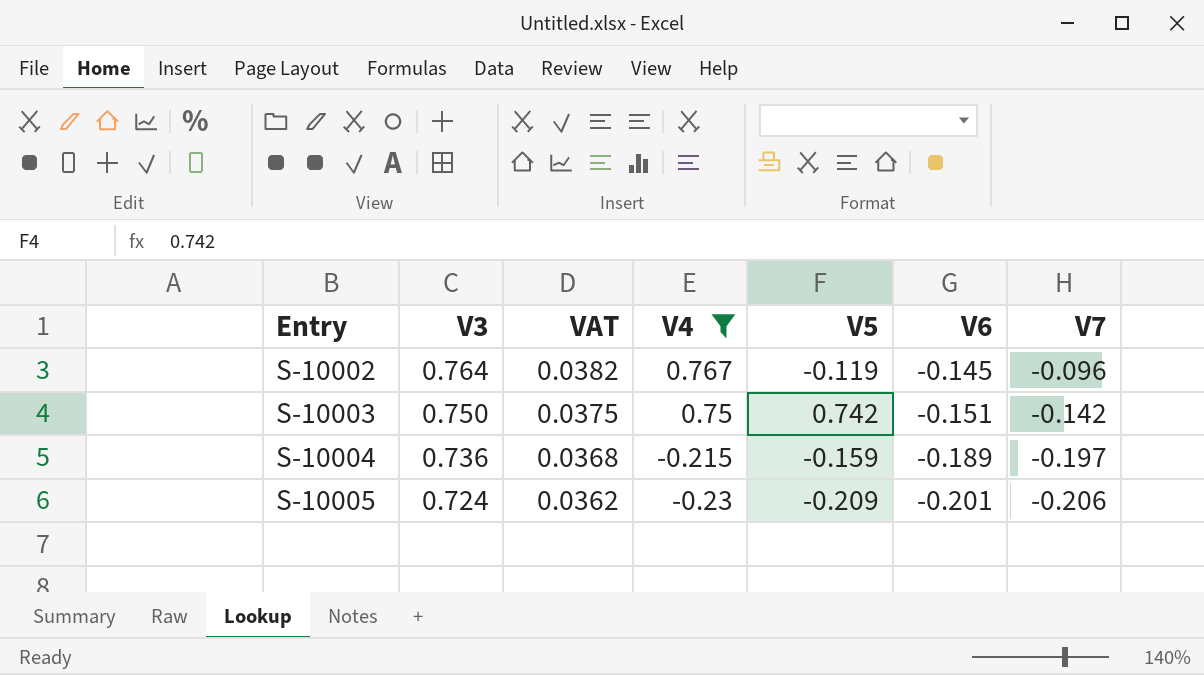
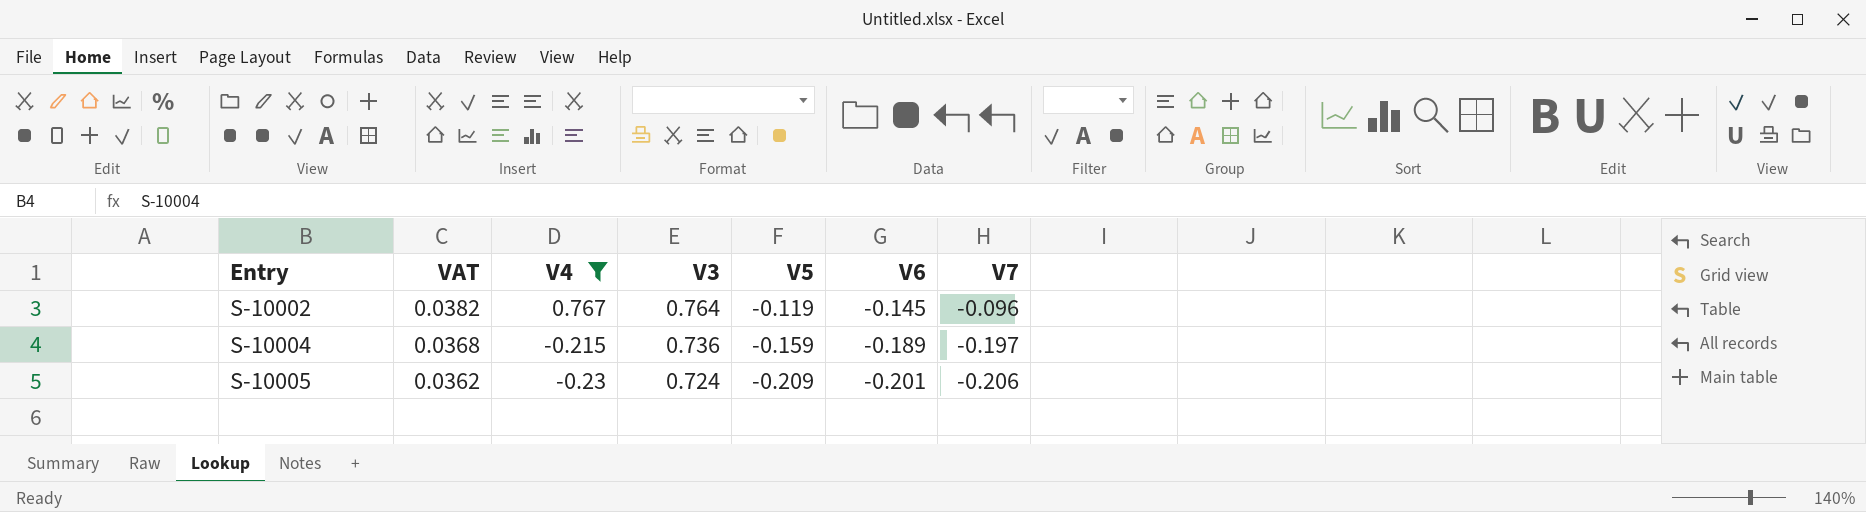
column V3 | position: 2 -> 4
row S-10003: 0.750 | 0.0375 | 0.75 | 0.742 | -0.151 | -0.142 -> none

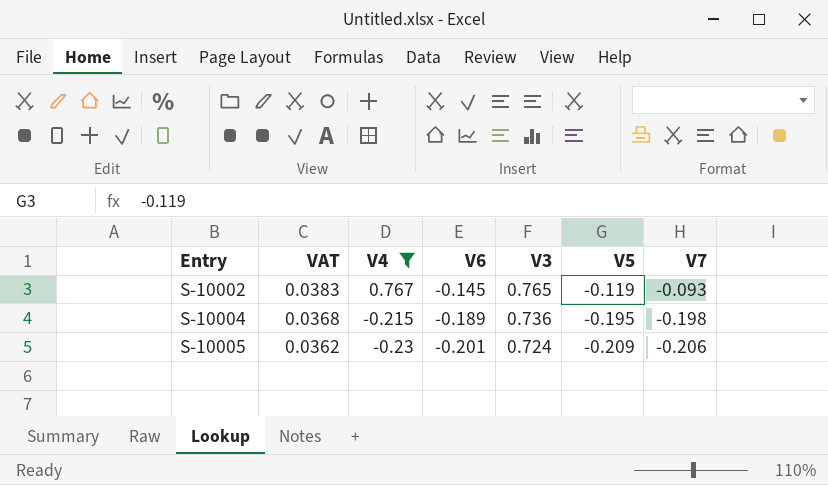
column V6 | position: 6 -> 4
S-10002 | VAT: 0.0382 -> 0.0383
S-10002 | V3: 0.764 -> 0.765
S-10002 | V7: -0.096 -> -0.093
S-10004 | V5: -0.159 -> -0.195
S-10004 | V7: -0.197 -> -0.198

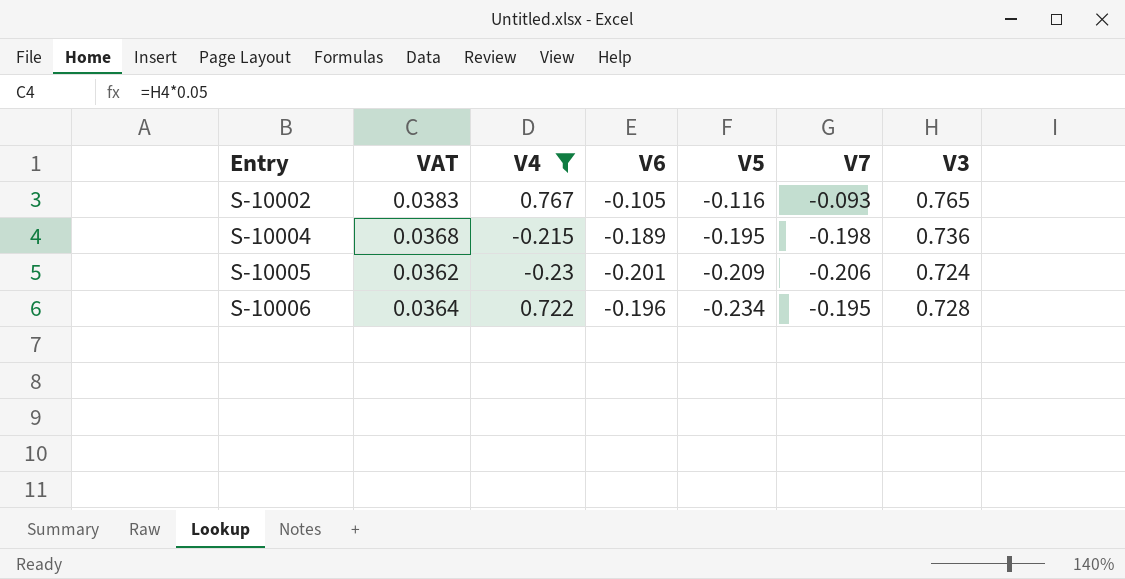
column V3 | position: 5 -> 7
S-10002 | V6: -0.145 -> -0.105
S-10002 | V5: -0.119 -> -0.116
row S-10006: none -> 0.0364 | 0.722 | -0.196 | -0.234 | -0.195 | 0.728

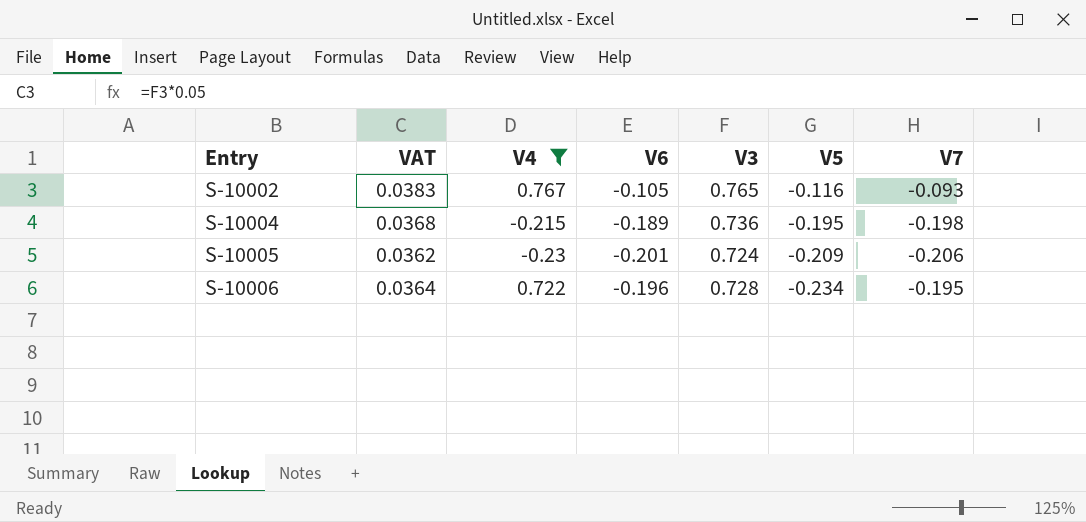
column V3 | position: 7 -> 5

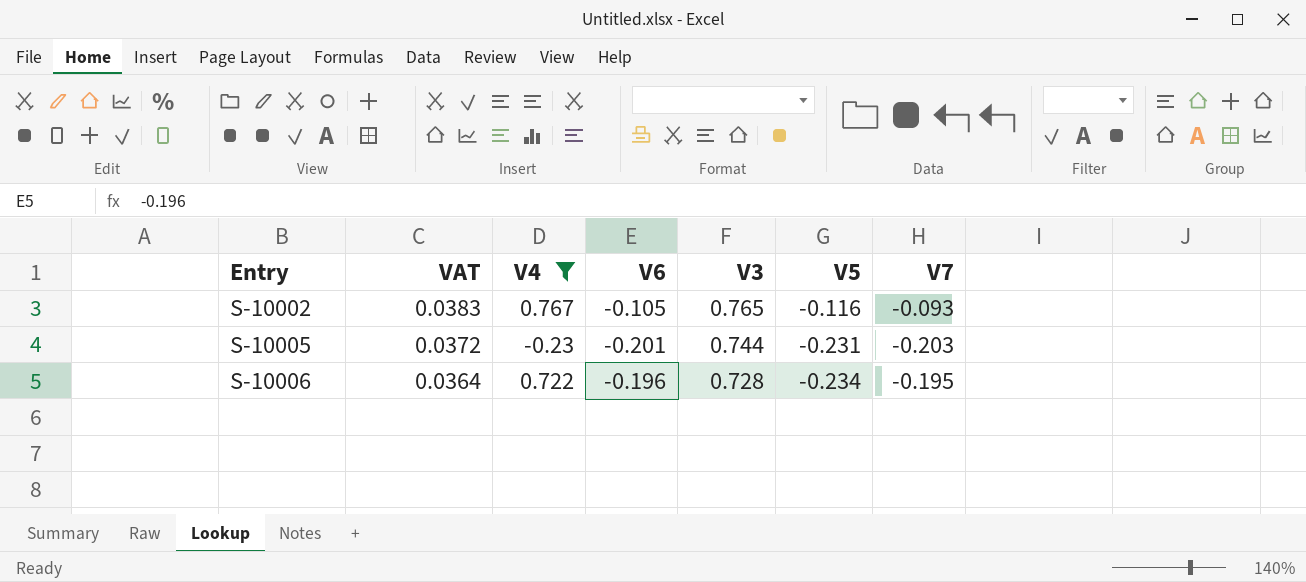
row S-10004: 0.0368 | -0.215 | -0.189 | 0.736 | -0.195 | -0.198 -> none
S-10005 | VAT: 0.0362 -> 0.0372
S-10005 | V3: 0.724 -> 0.744
S-10005 | V5: -0.209 -> -0.231
S-10005 | V7: -0.206 -> -0.203

